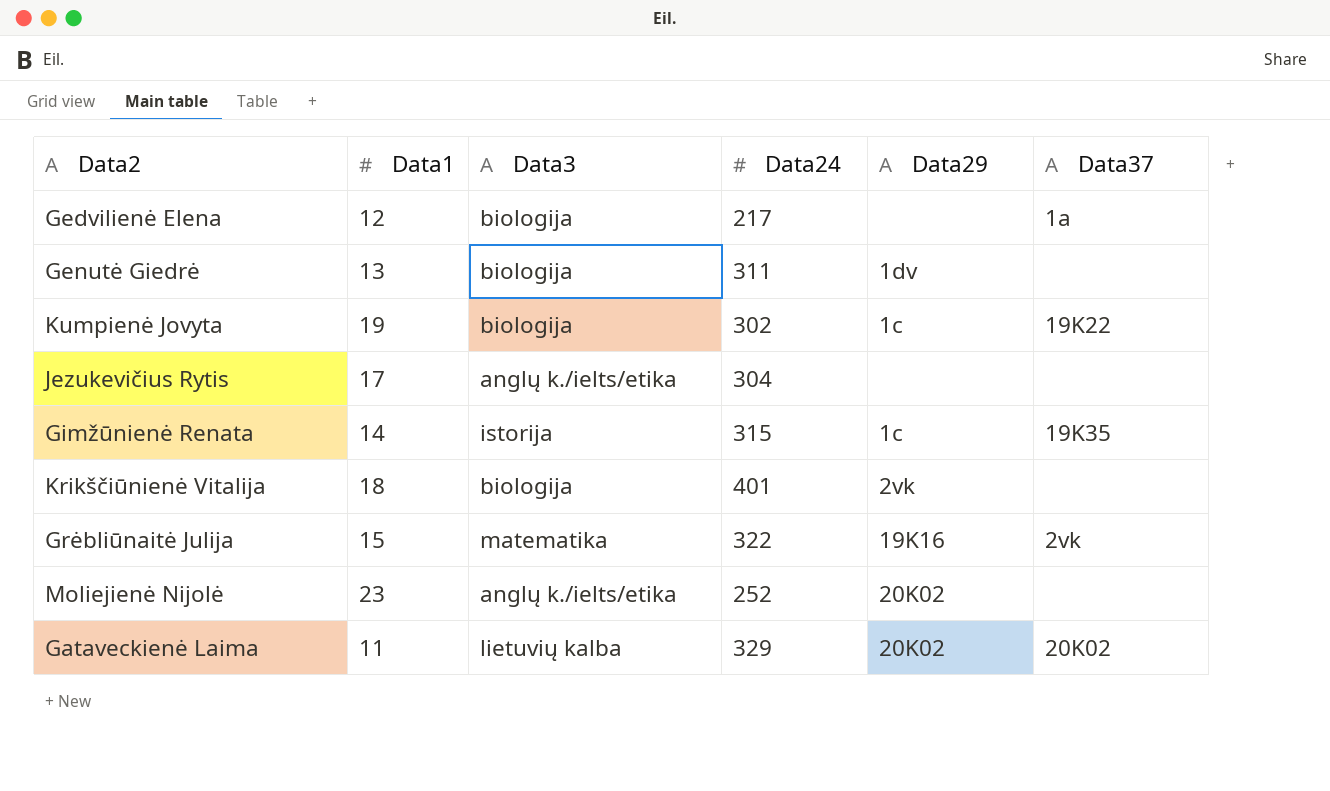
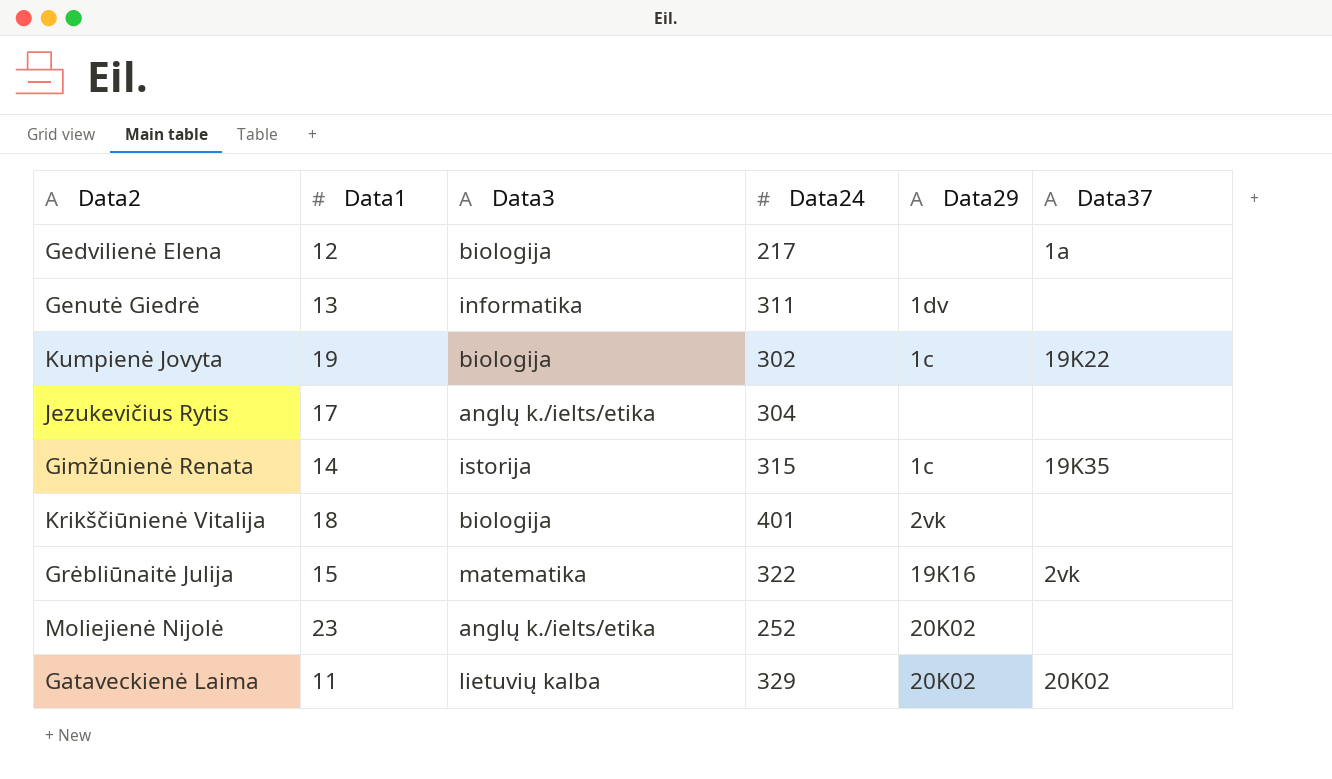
Genutė Giedrė | Data3: biologija -> informatika

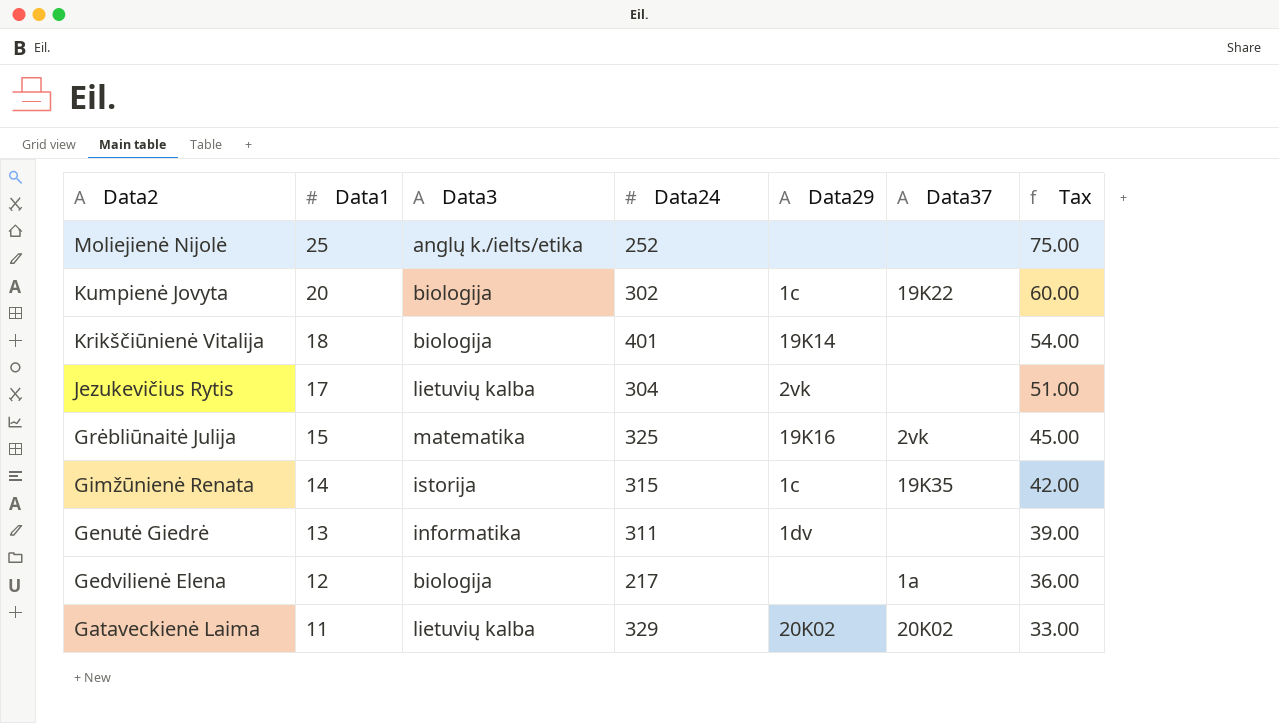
row order: none -> Data2 descending
column Tax | formula: none -> [Data1] * 3
Moliejienė Nijolė | Data1: 23 -> 25
Moliejienė Nijolė | Data29: 20K02 -> none
Kumpienė Jovyta | Data1: 19 -> 20
Krikščiūnienė Vitalija | Data29: 2vk -> 19K14
Jezukevičius Rytis | Data3: anglų k./ielts/etika -> lietuvių kalba
Jezukevičius Rytis | Data29: none -> 2vk
Grėbliūnaitė Julija | Data24: 322 -> 325

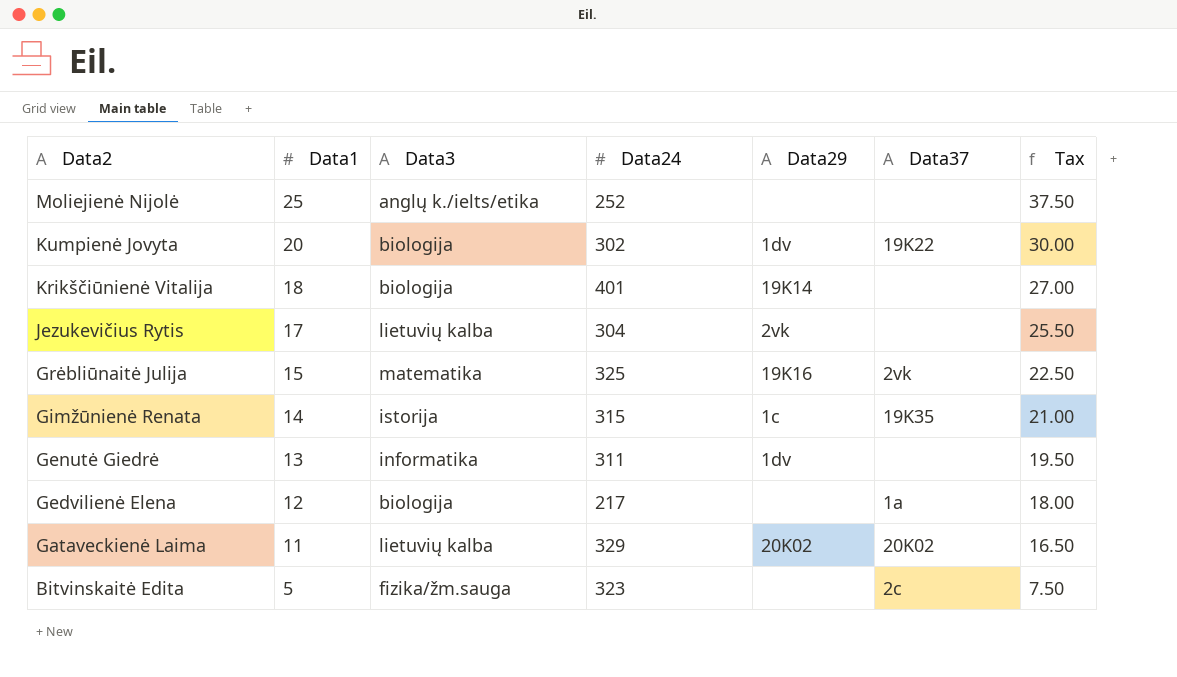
column Tax | formula: [Data1] * 3 -> [Data1] * 1.5
Kumpienė Jovyta | Data29: 1c -> 1dv
row Bitvinskaitė Edita: none -> 5 | fizika/žm.sauga | 323 | none | 2c | 7.50

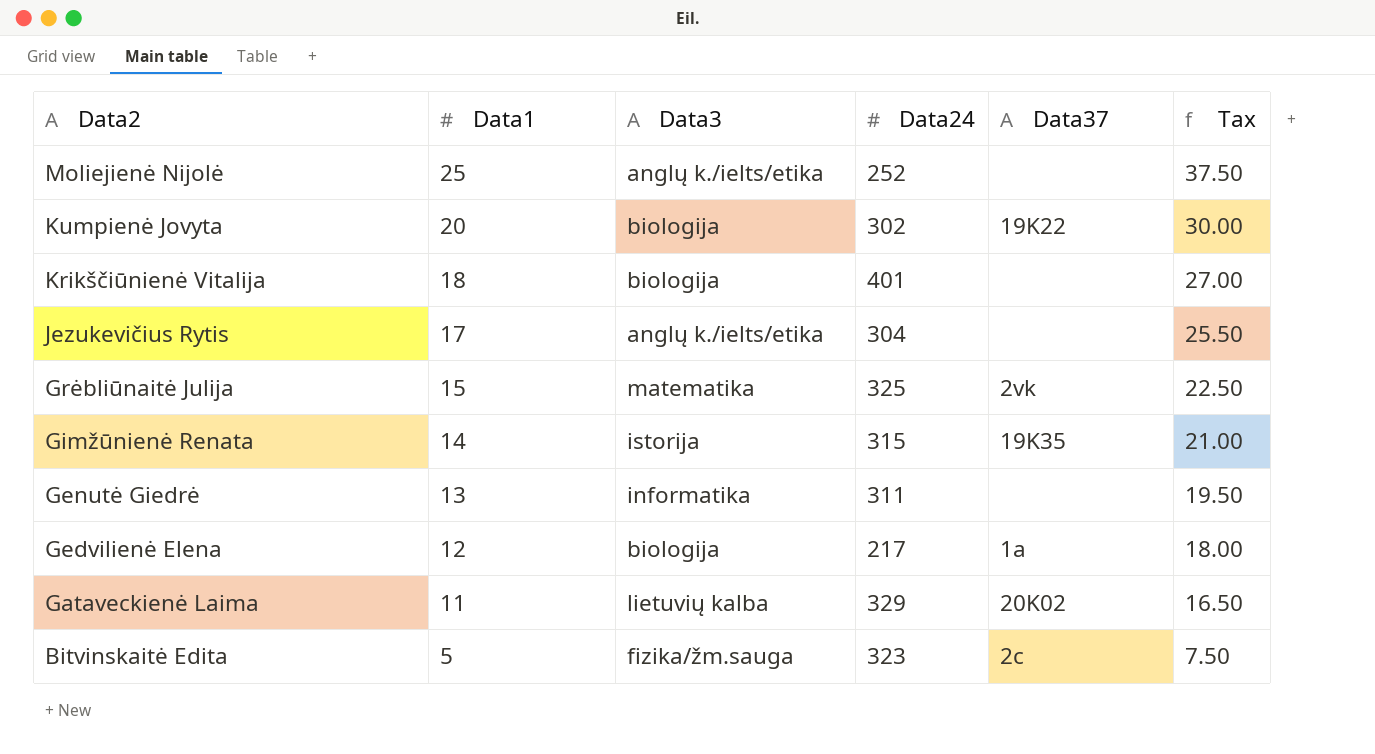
column Data29 | position: 5 -> none
Jezukevičius Rytis | Data3: lietuvių kalba -> anglų k./ielts/etika

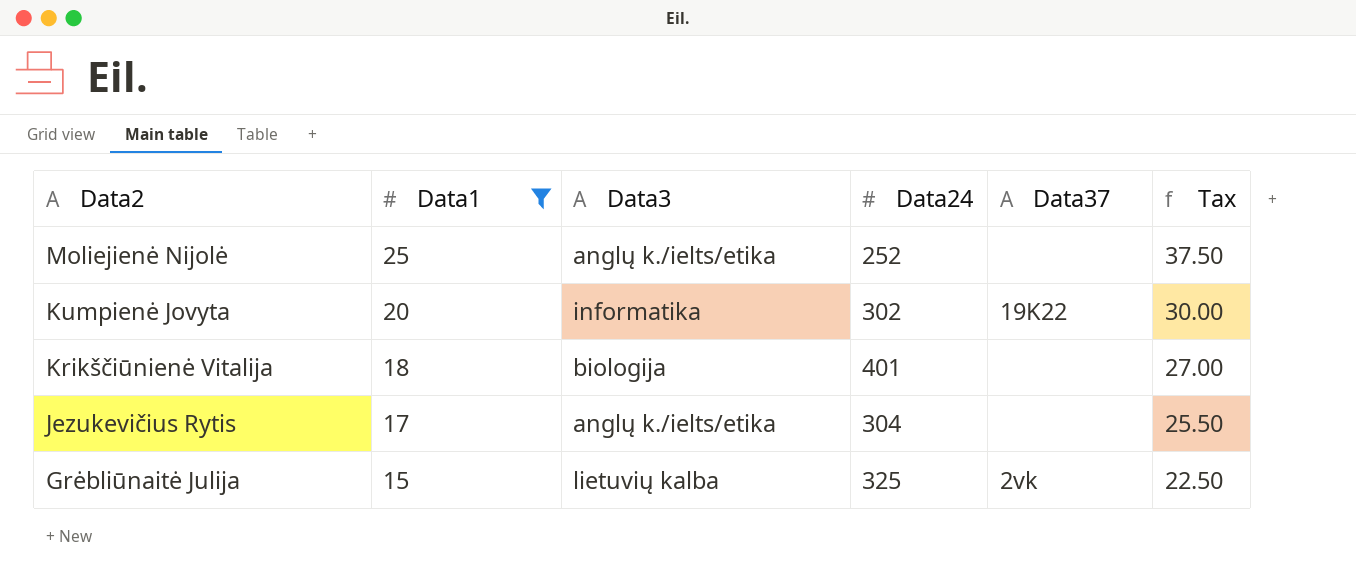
filter: none -> Data1 >= 15
Kumpienė Jovyta | Data3: biologija -> informatika
Grėbliūnaitė Julija | Data3: matematika -> lietuvių kalba

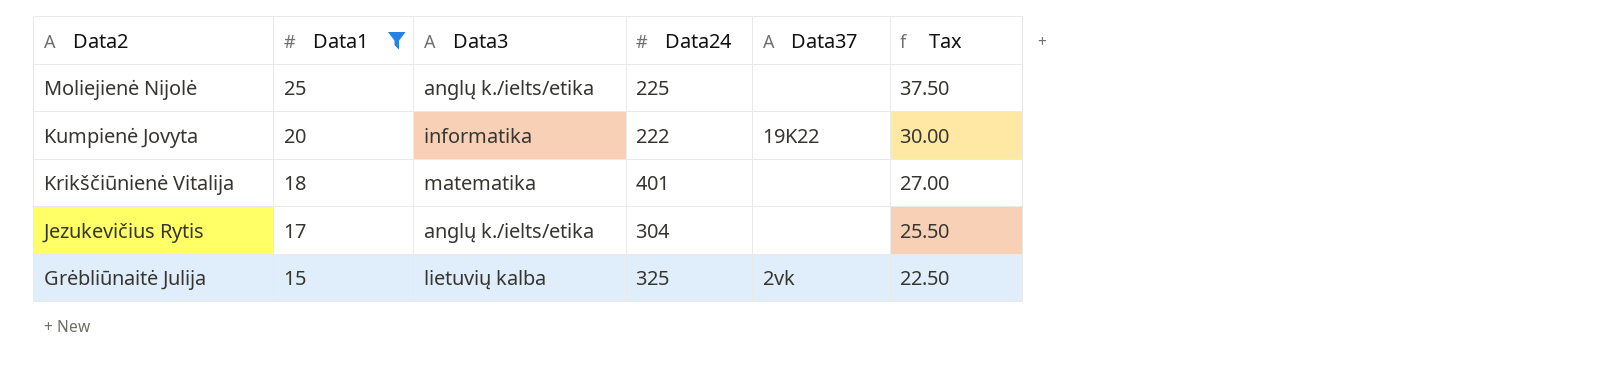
Moliejienė Nijolė | Data24: 252 -> 225
Kumpienė Jovyta | Data24: 302 -> 222
Krikščiūnienė Vitalija | Data3: biologija -> matematika

